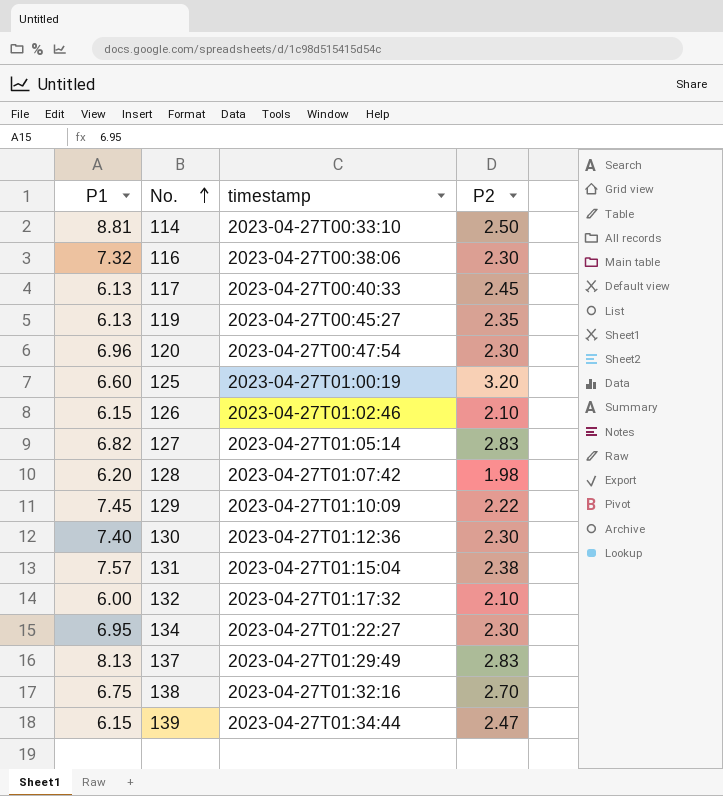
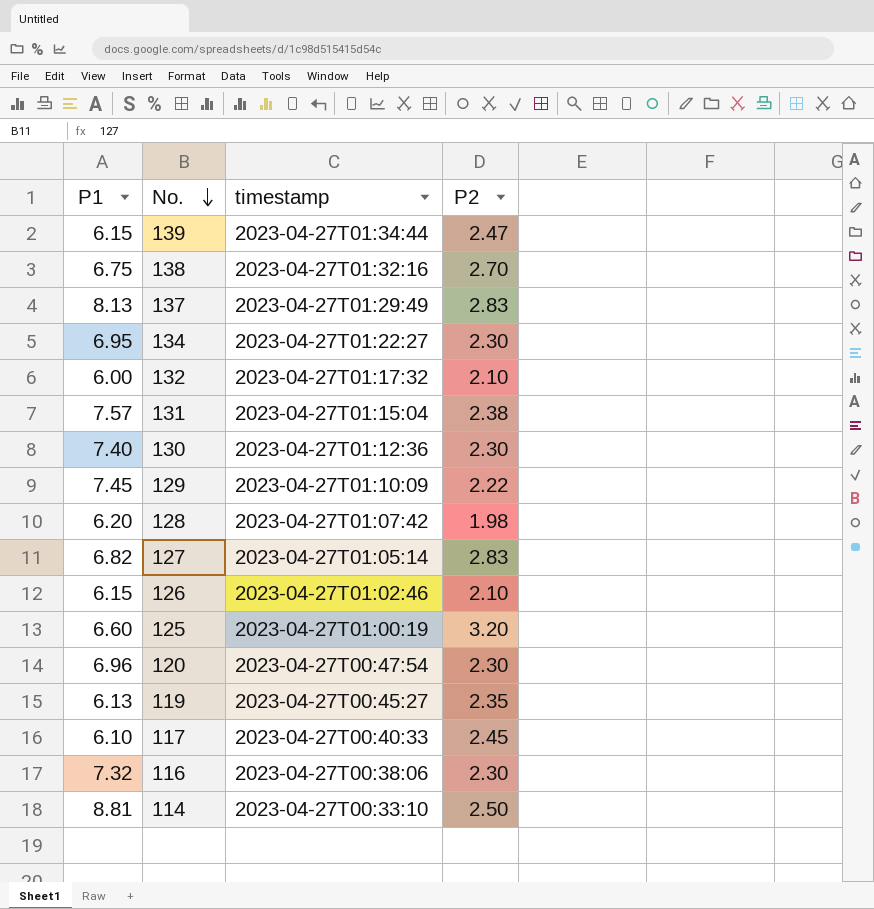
row order: No. ascending -> No. descending
117 | P1: 6.13 -> 6.10

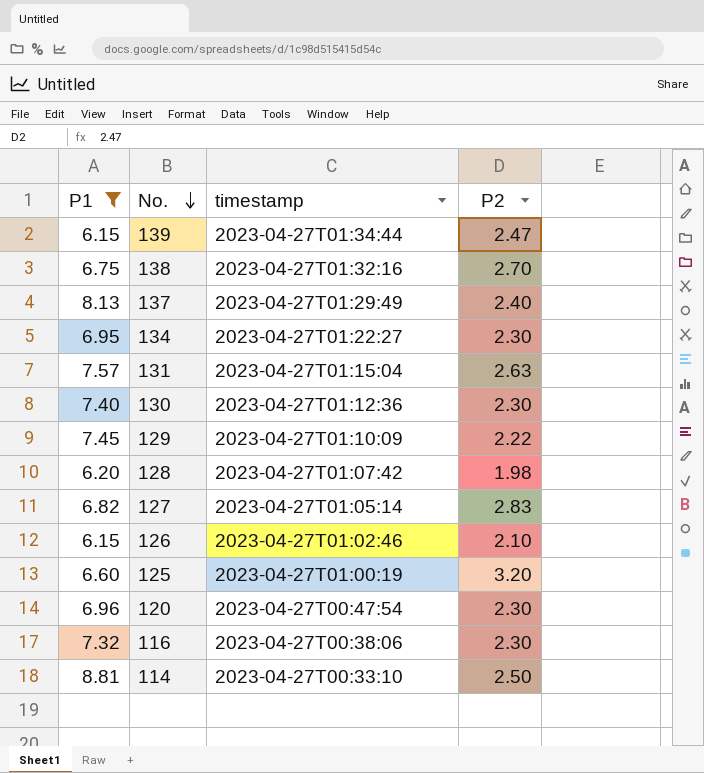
filter: none -> P1 >= 6.15
137 | P2: 2.83 -> 2.40
131 | P2: 2.38 -> 2.63

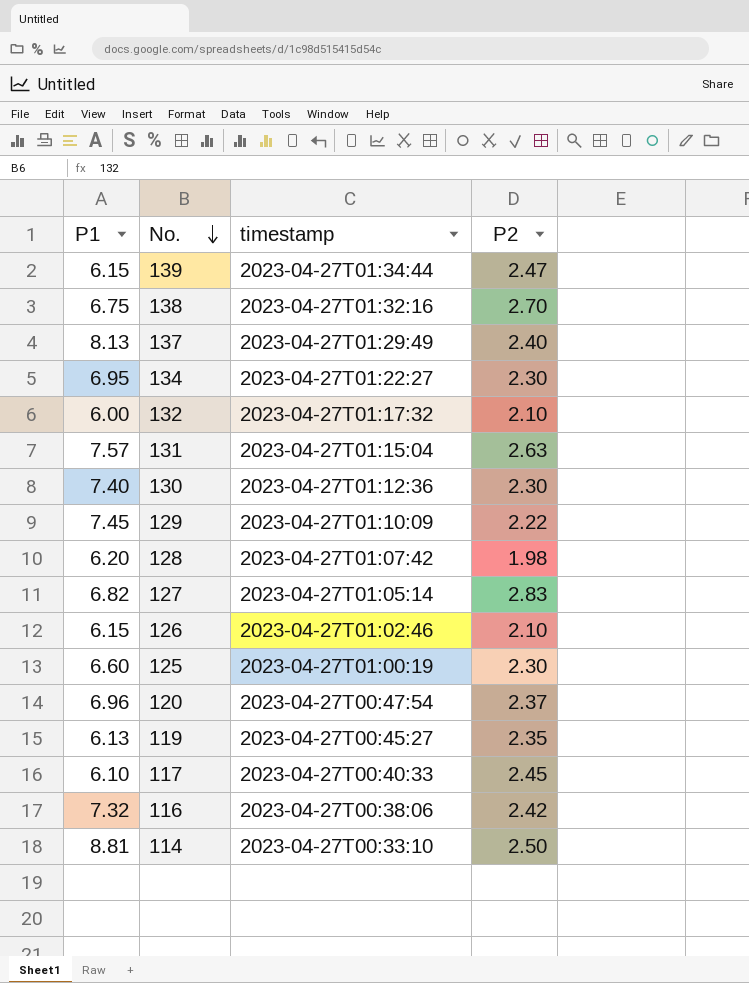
filter: P1 >= 6.15 -> none
125 | P2: 3.20 -> 2.30
120 | P2: 2.30 -> 2.37
116 | P2: 2.30 -> 2.42

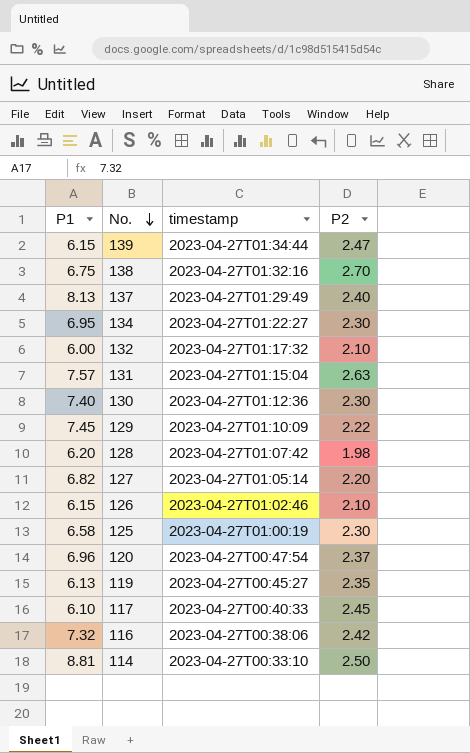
127 | P2: 2.83 -> 2.20
125 | P1: 6.60 -> 6.58

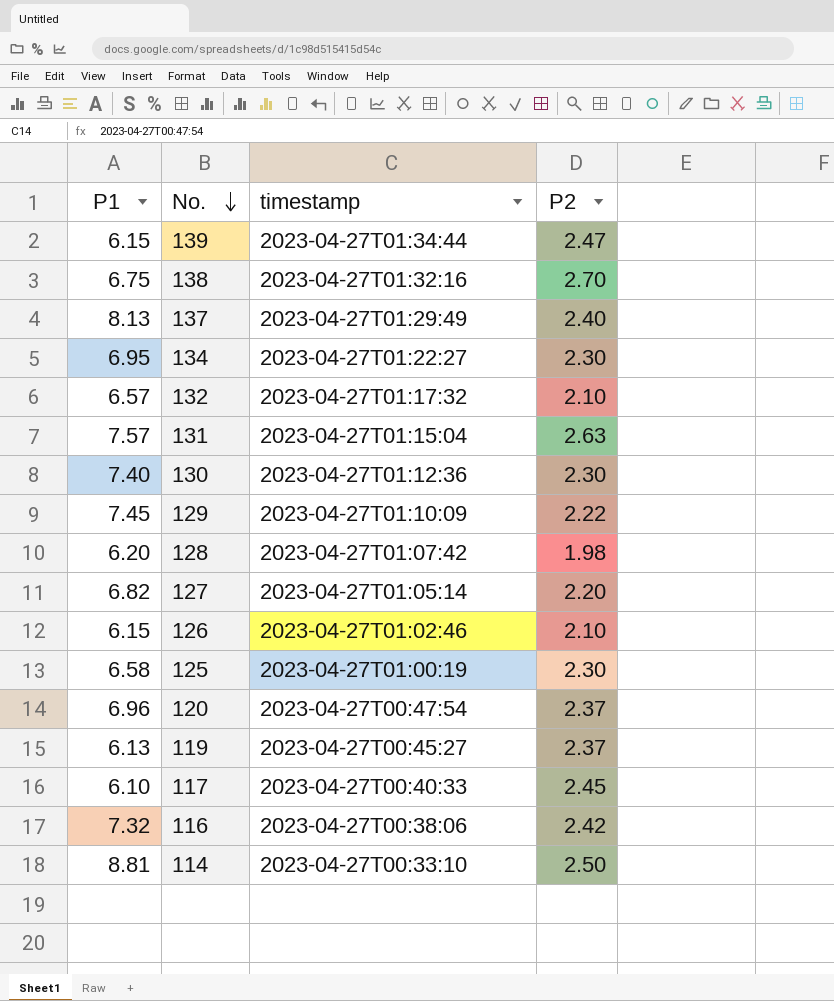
132 | P1: 6.00 -> 6.57
119 | P2: 2.35 -> 2.37

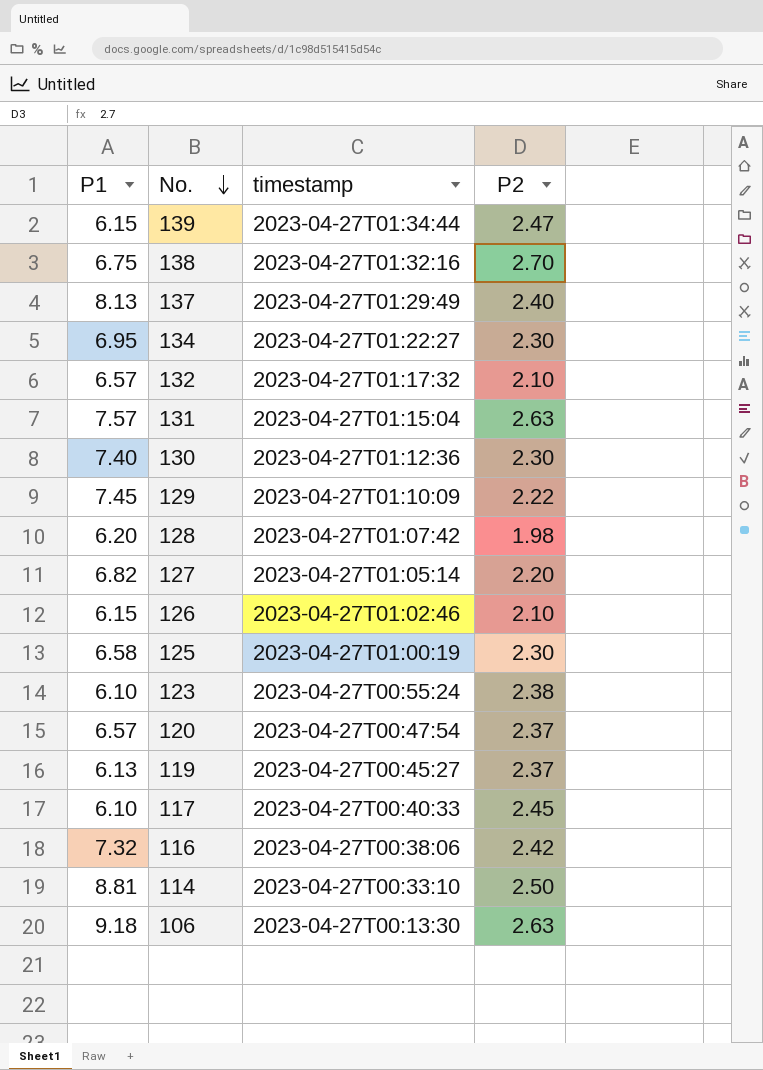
row 123: none -> 6.10 | 2023-04-27T00:55:24 | 2.38
120 | P1: 6.96 -> 6.57
row 106: none -> 9.18 | 2023-04-27T00:13:30 | 2.63

